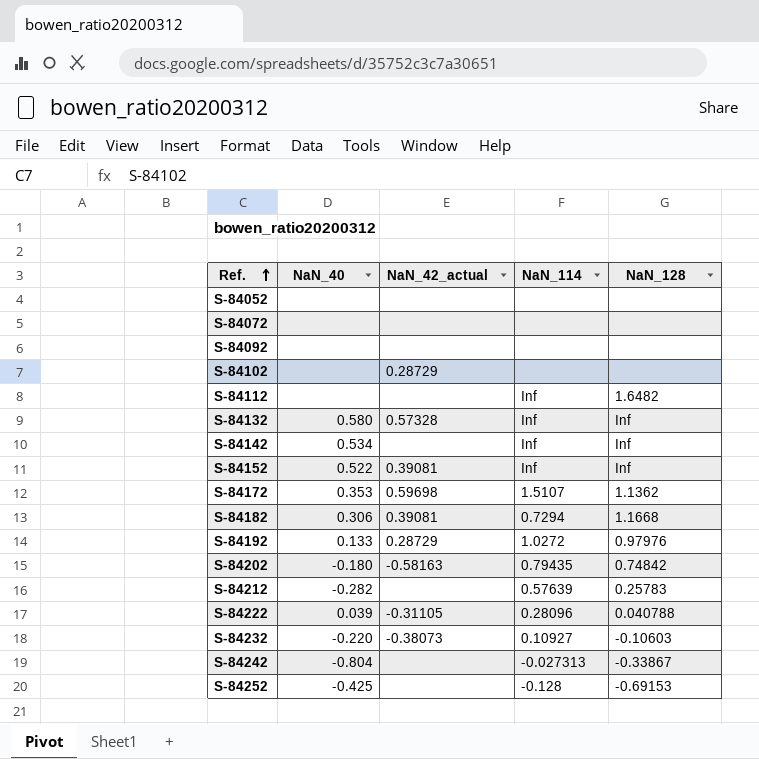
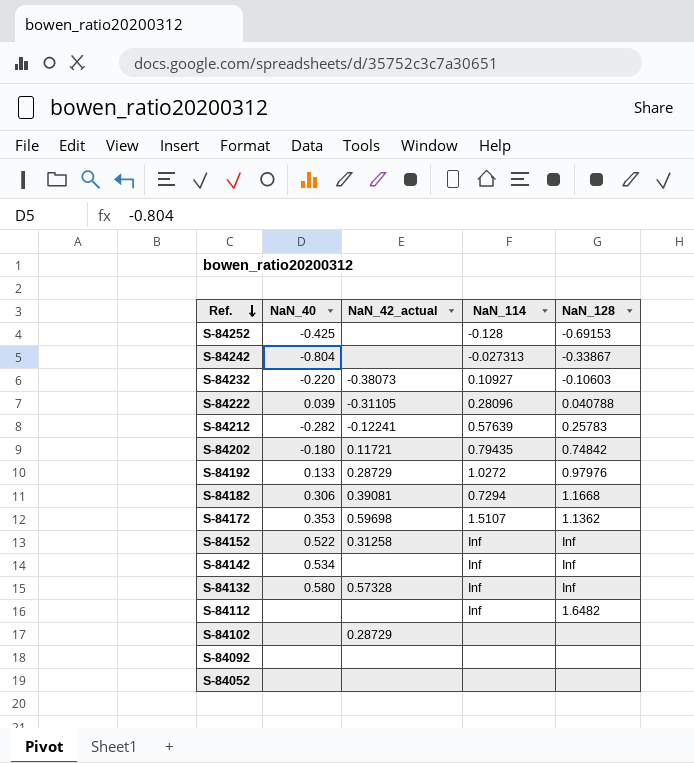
row order: Ref. ascending -> Ref. descending
row S-84072: none | none | none | none -> none
S-84212 | NaN_42_actual: none -> -0.12241
S-84202 | NaN_42_actual: -0.58163 -> 0.11721
S-84152 | NaN_42_actual: 0.39081 -> 0.31258

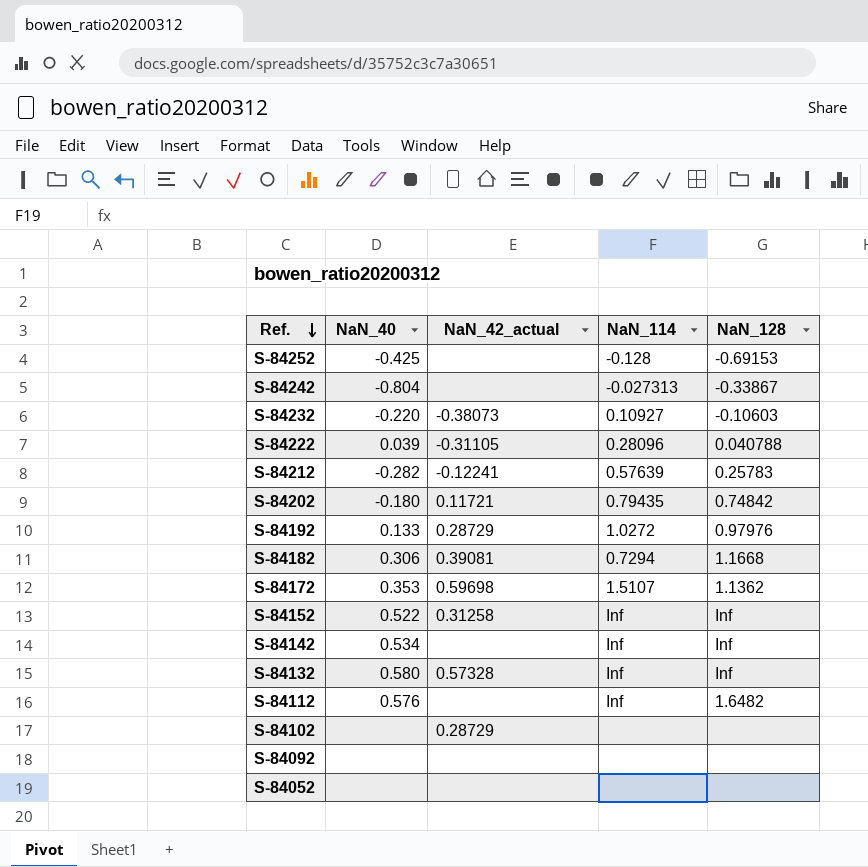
S-84112 | NaN_40: none -> 0.576

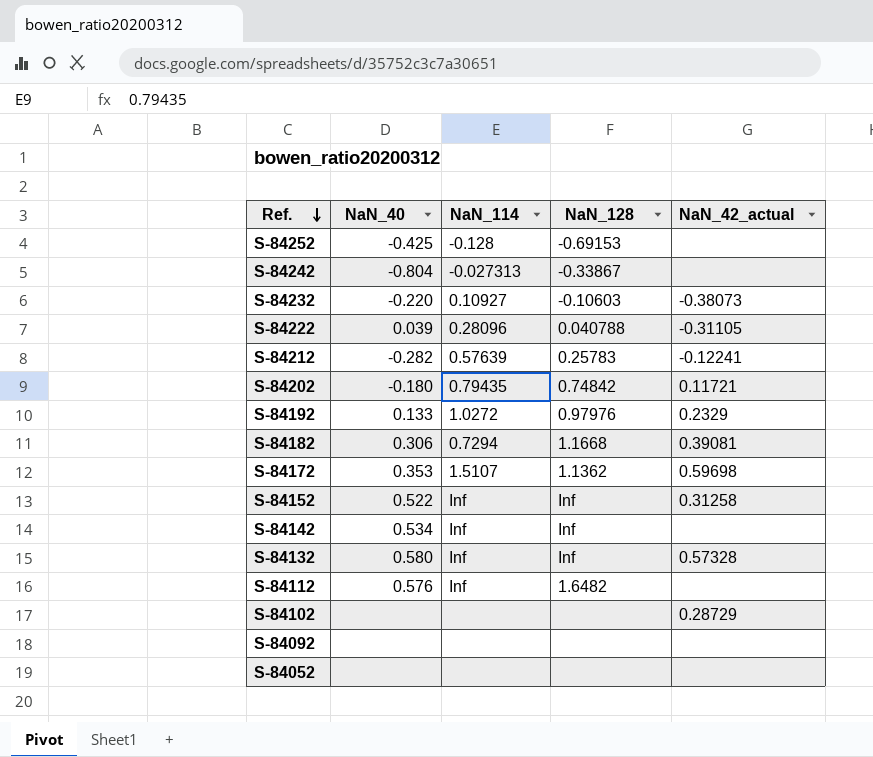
column NaN_42_actual | position: 3 -> 5
S-84192 | NaN_42_actual: 0.28729 -> 0.2329

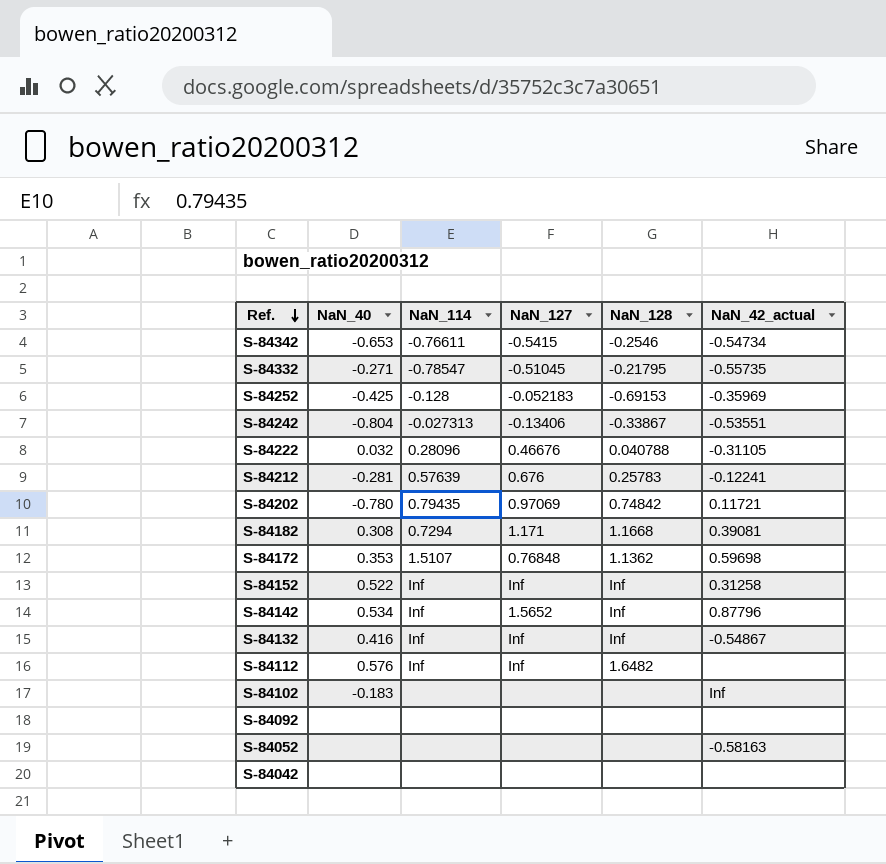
column NaN_127 | position: none -> 4
row S-84232: -0.220 | 0.10927 | -0.10603 | -0.38073 -> none
row S-84192: 0.133 | 1.0272 | 0.97976 | 0.2329 -> none
row S-84342: none -> -0.653 | -0.76611 | -0.5415 | -0.2546 | -0.54734
row S-84332: none -> -0.271 | -0.78547 | -0.51045 | -0.21795 | -0.55735
S-84252 | NaN_42_actual: none -> -0.35969
S-84242 | NaN_42_actual: none -> -0.53551
S-84222 | NaN_40: 0.039 -> 0.032
S-84212 | NaN_40: -0.282 -> -0.281
S-84202 | NaN_40: -0.180 -> -0.780
S-84182 | NaN_40: 0.306 -> 0.308
S-84142 | NaN_42_actual: none -> 0.87796
S-84132 | NaN_40: 0.580 -> 0.416
S-84132 | NaN_42_actual: 0.57328 -> -0.54867
S-84102 | NaN_40: none -> -0.183
S-84102 | NaN_42_actual: 0.28729 -> Inf
S-84052 | NaN_42_actual: none -> -0.58163
row S-84042: none -> none | none | none | none | none

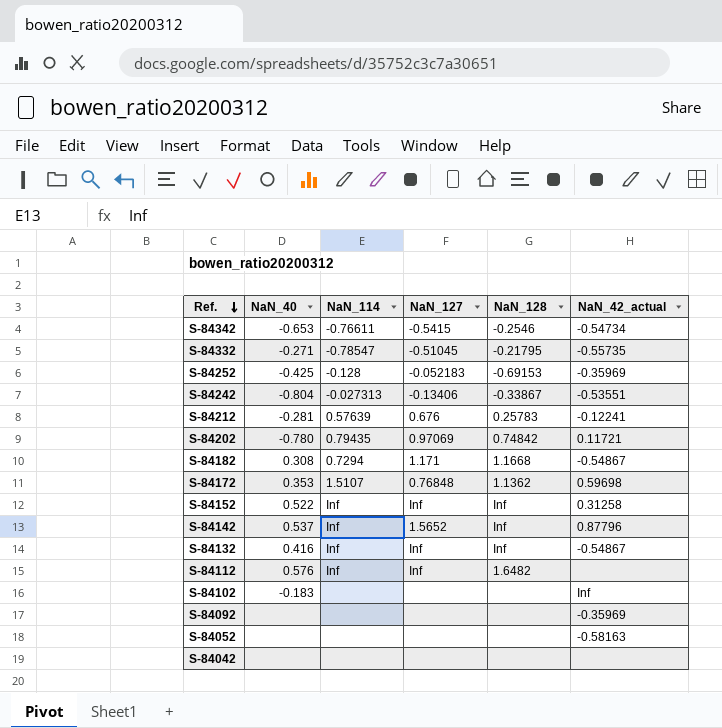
row S-84222: 0.032 | 0.28096 | 0.46676 | 0.040788 | -0.31105 -> none
S-84182 | NaN_42_actual: 0.39081 -> -0.54867
S-84142 | NaN_40: 0.534 -> 0.537
S-84092 | NaN_42_actual: none -> -0.35969

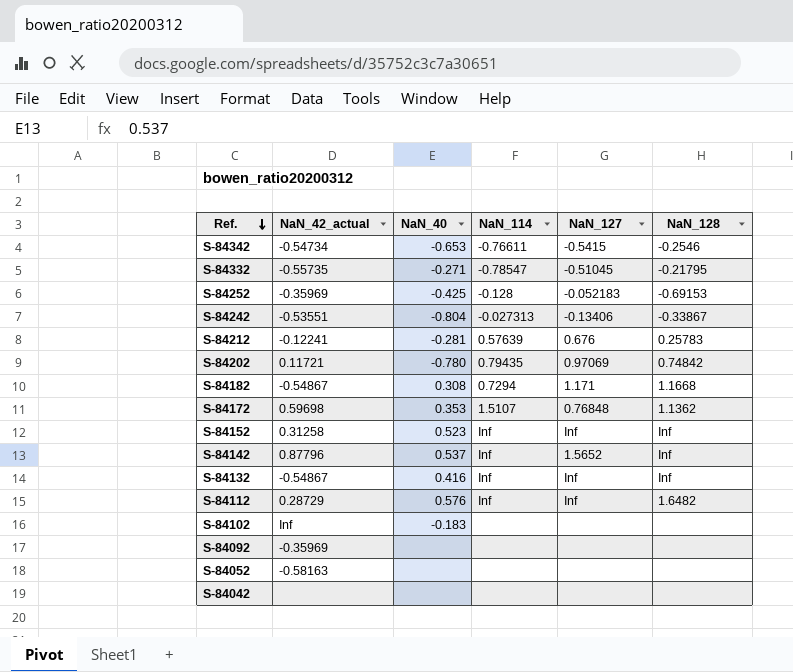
column NaN_42_actual | position: 6 -> 2
S-84152 | NaN_40: 0.522 -> 0.523
S-84112 | NaN_42_actual: none -> 0.28729

